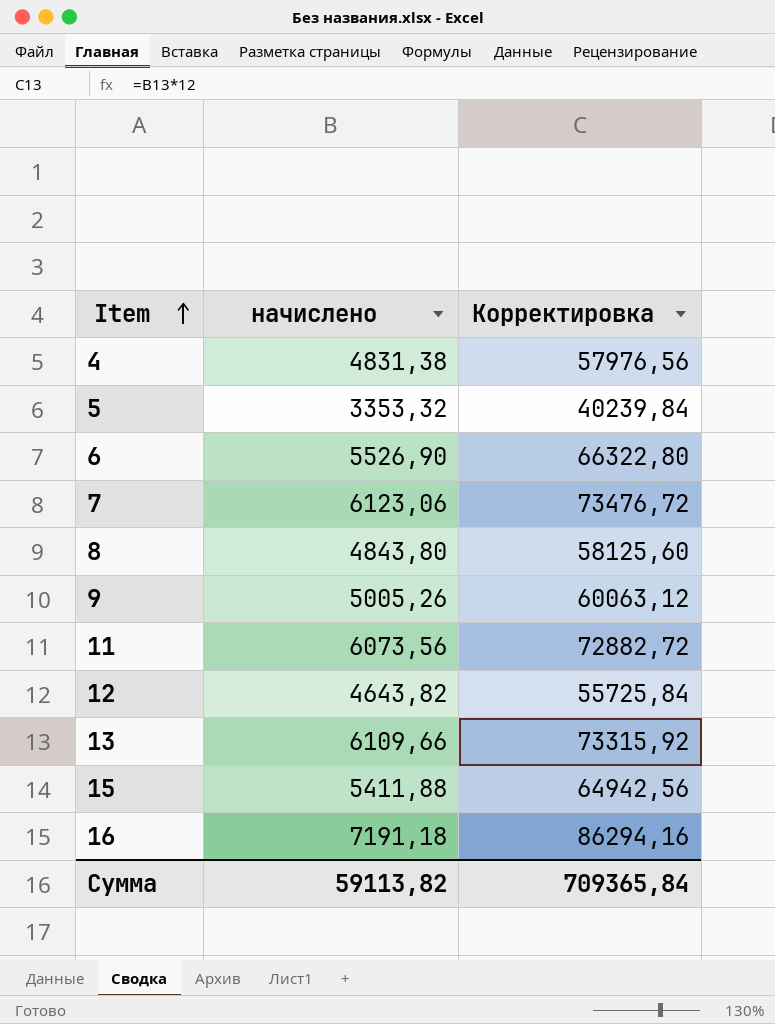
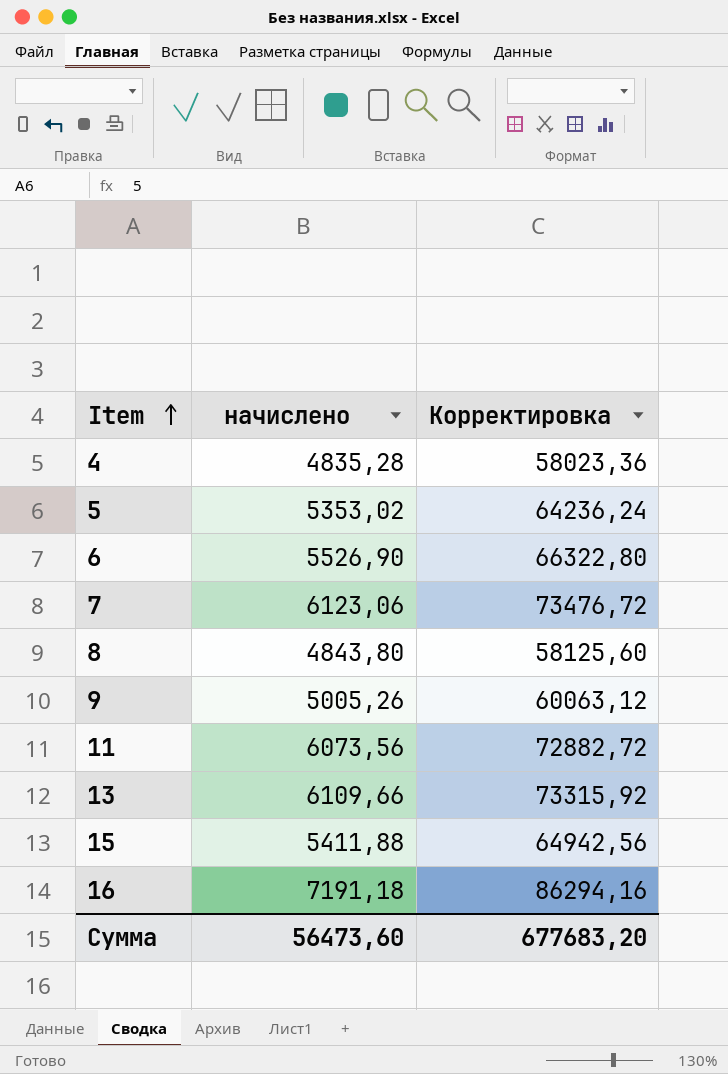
row 12: 4643,82 | 55725,84 -> none
4 | начислено: 4831,38 -> 4835,28
4 | Корректировка: 57976,56 -> 58023,36
5 | начислено: 3353,32 -> 5353,02
5 | Корректировка: 40239,84 -> 64236,24
Сумма | начислено: 59113,82 -> 56473,60
Сумма | Корректировка: 709365,84 -> 677683,20

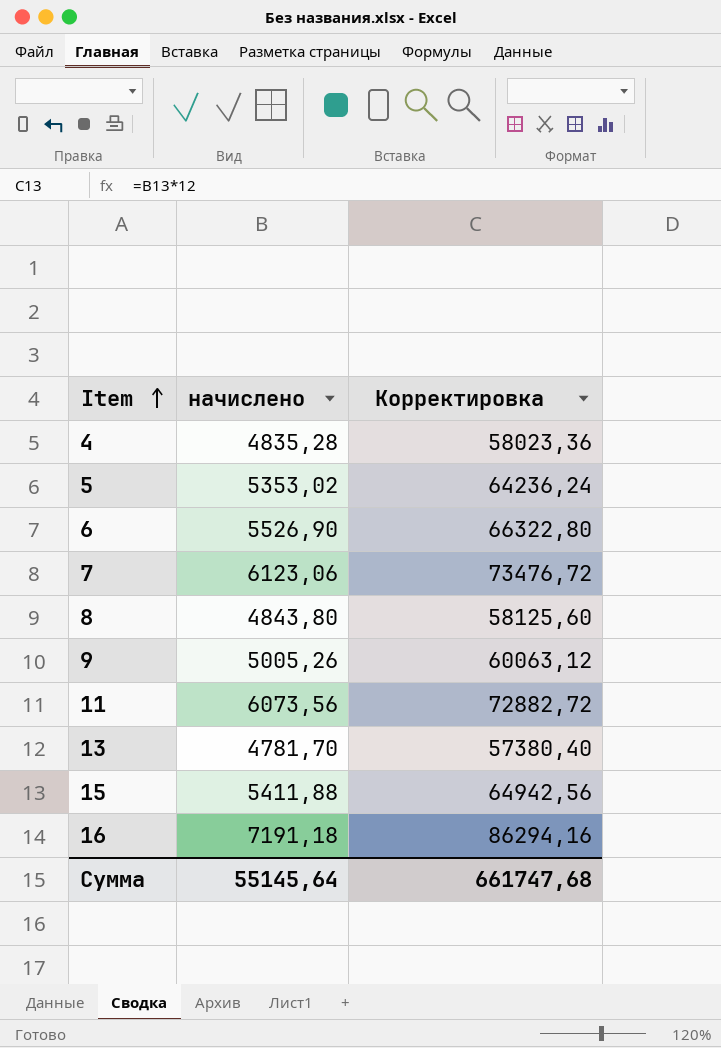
13 | начислено: 6109,66 -> 4781,70
13 | Корректировка: 73315,92 -> 57380,40
Сумма | начислено: 56473,60 -> 55145,64
Сумма | Корректировка: 677683,20 -> 661747,68

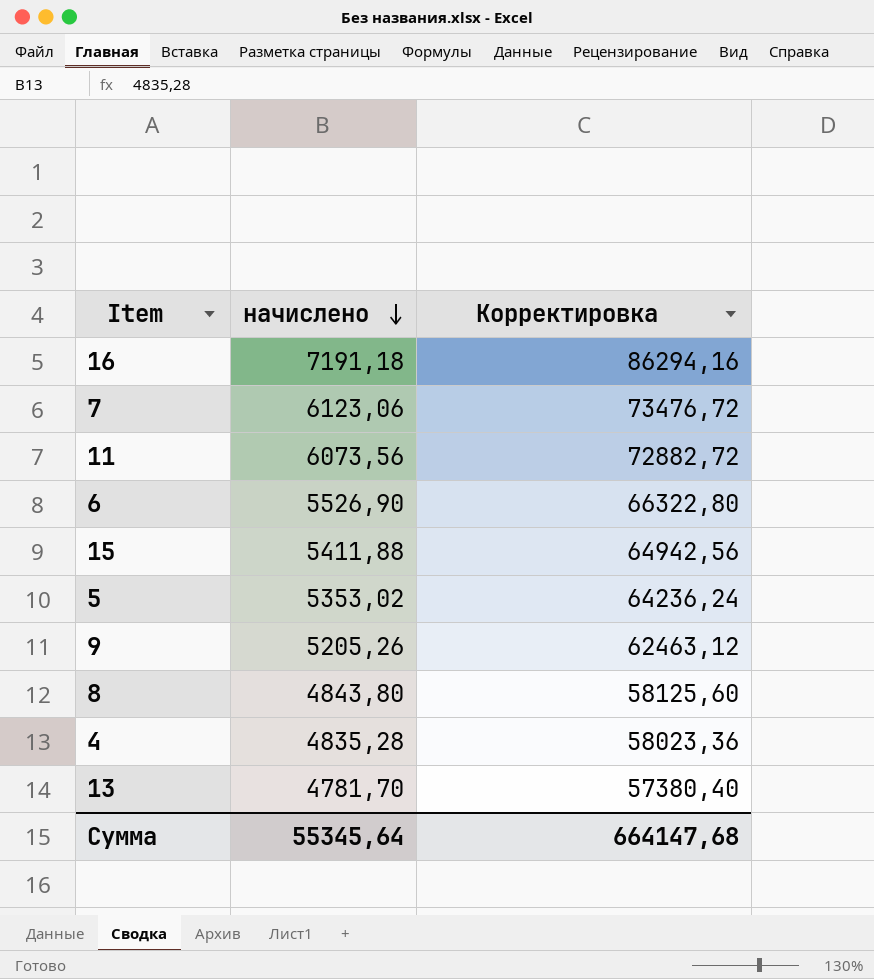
row order: Item ascending -> начислено descending
9 | начислено: 5005,26 -> 5205,26
9 | Корректировка: 60063,12 -> 62463,12
Сумма | начислено: 55145,64 -> 55345,64
Сумма | Корректировка: 661747,68 -> 664147,68

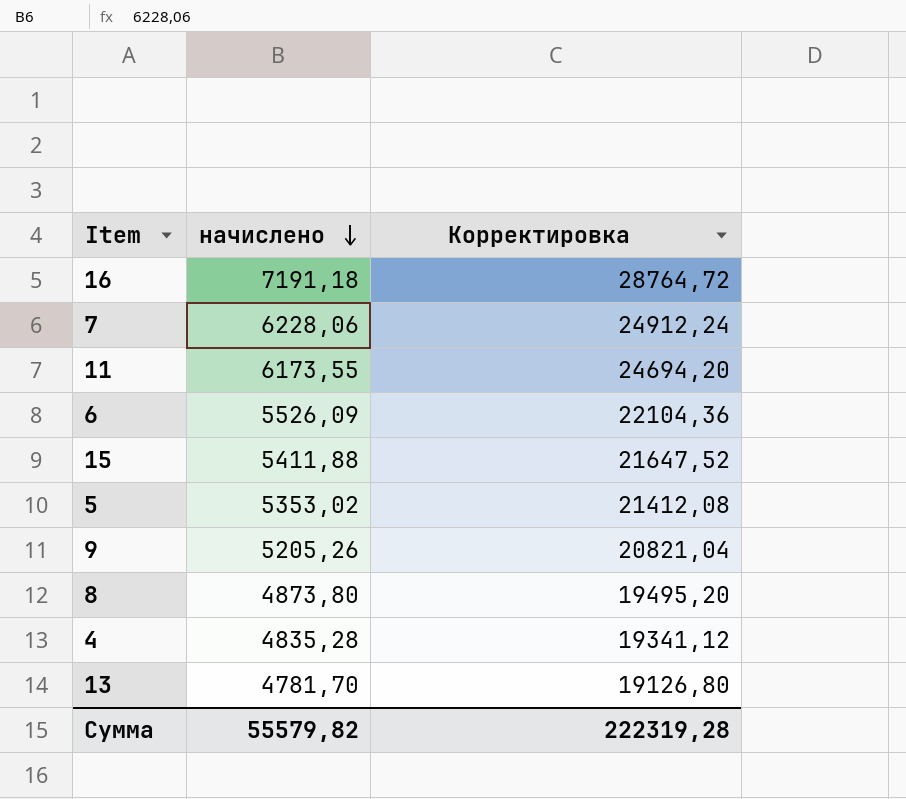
column Корректировка | formula: [начислено] * 12 -> [начислено] * 4
7 | начислено: 6123,06 -> 6228,06
11 | начислено: 6073,56 -> 6173,55
6 | начислено: 5526,90 -> 5526,09
8 | начислено: 4843,80 -> 4873,80
Сумма | начислено: 55345,64 -> 55579,82
Сумма | Корректировка: 664147,68 -> 222319,28

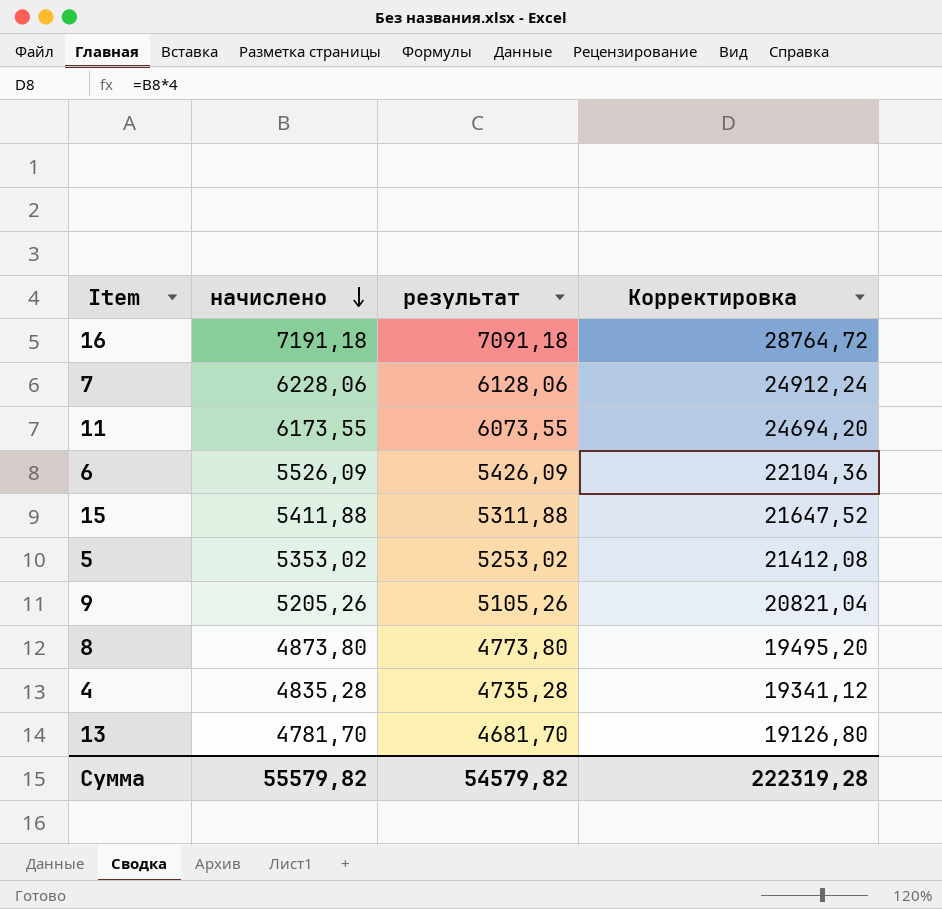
column результат | formula: none -> [начислено] - 100

